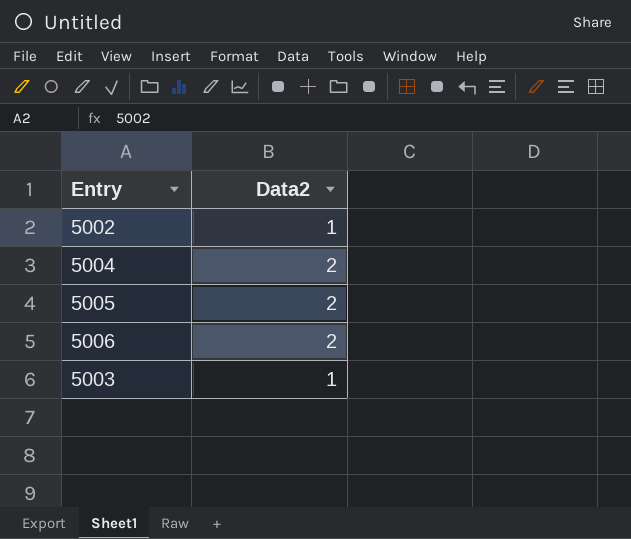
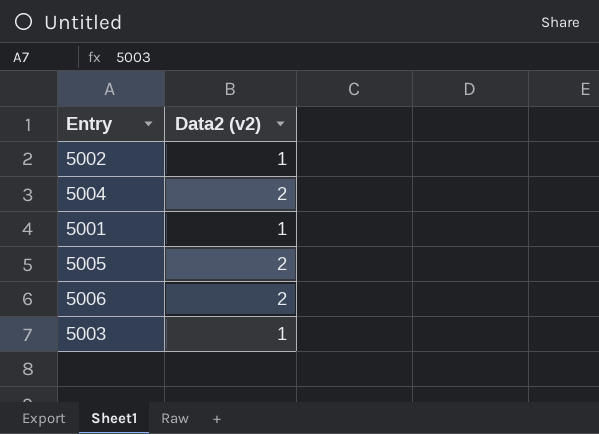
column name: Data2 -> Data2 (v2)
row 5001: none -> 1

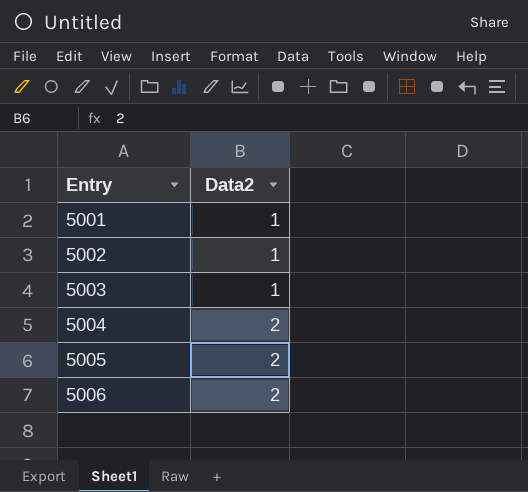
row order: none -> Entry ascending
column name: Data2 (v2) -> Data2

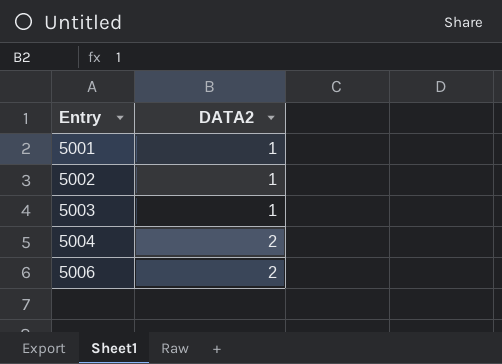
column name: Data2 -> DATA2
row 5005: 2 -> none

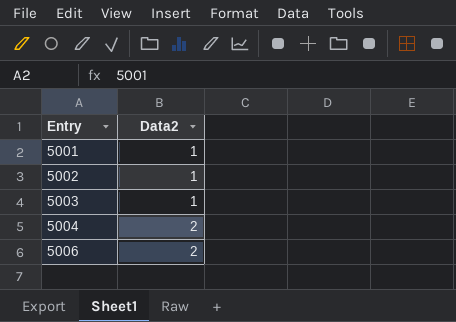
column name: DATA2 -> Data2

